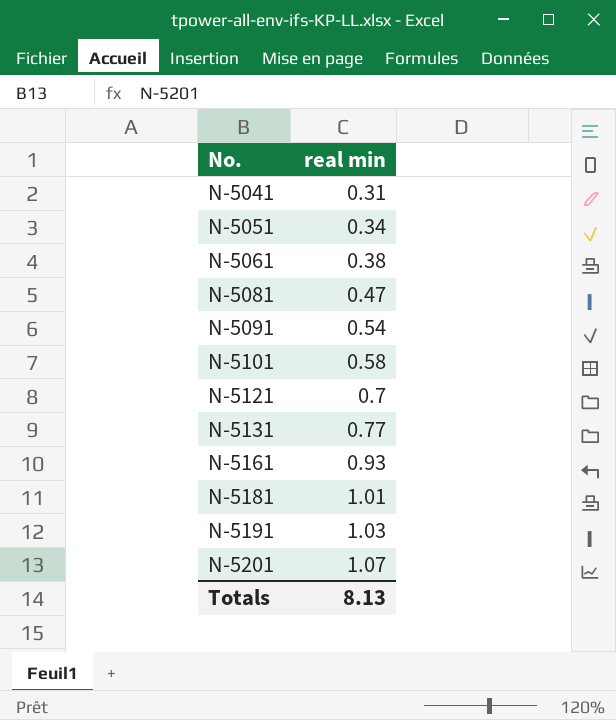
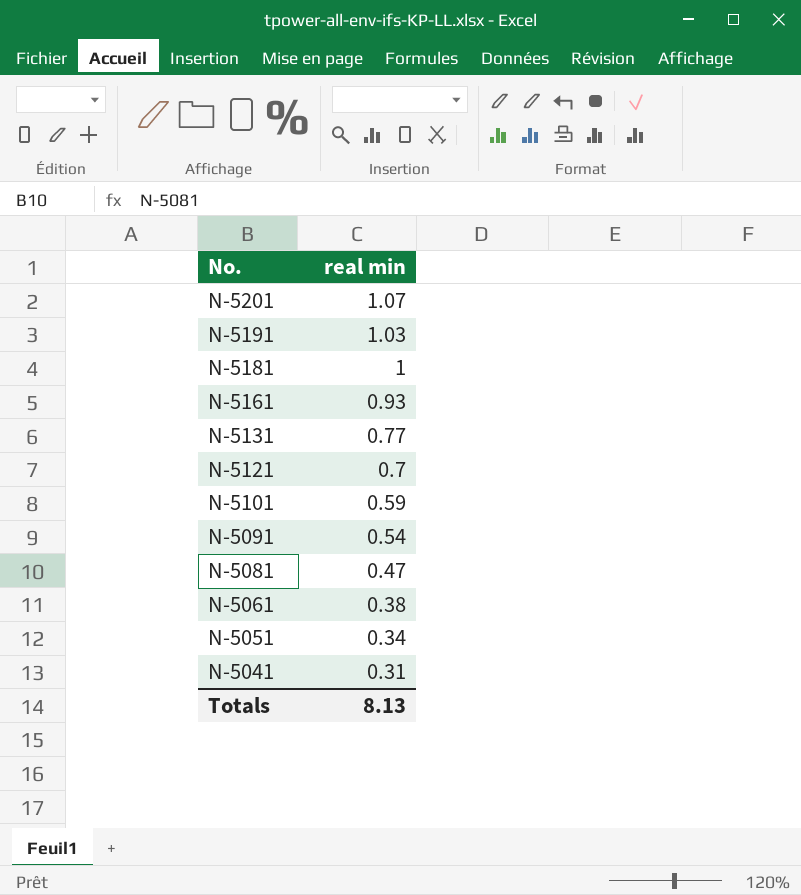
row order: No. ascending -> No. descending
N-5181 | real min: 1.01 -> 1
N-5101 | real min: 0.58 -> 0.59

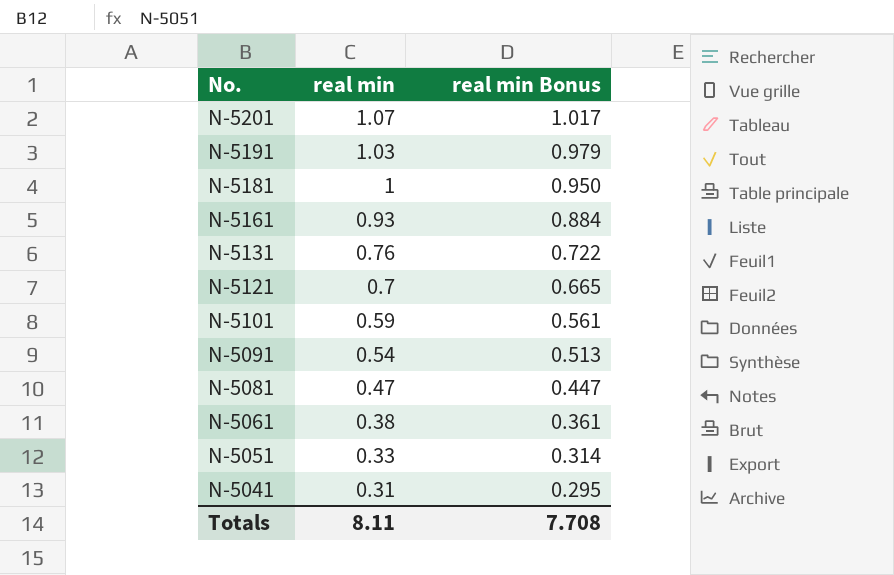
column real min Bonus | formula: none -> [real min] * 0.95
N-5131 | real min: 0.77 -> 0.76
N-5051 | real min: 0.34 -> 0.33
Totals | real min: 8.13 -> 8.11

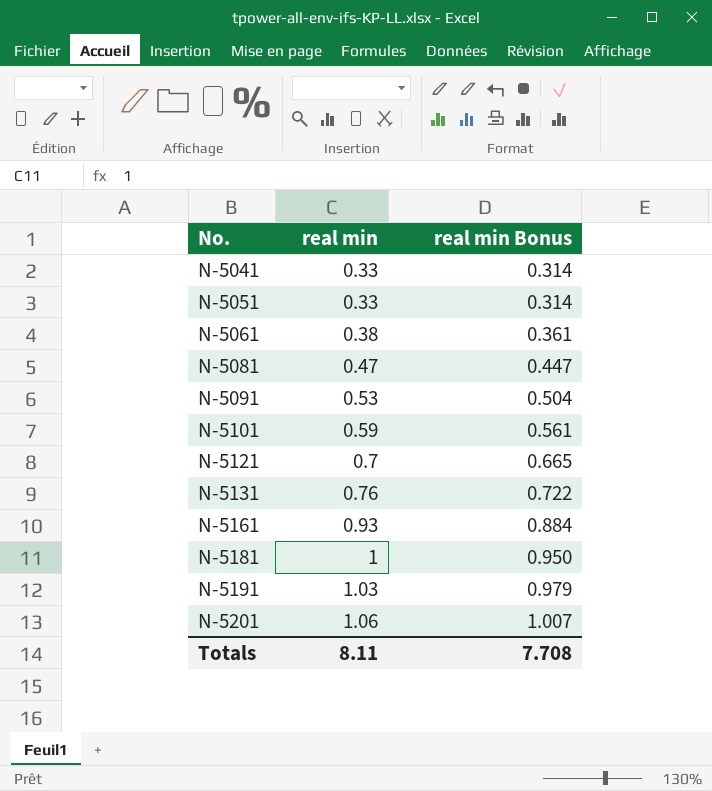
row order: No. descending -> No. ascending
N-5041 | real min: 0.31 -> 0.33
N-5041 | real min Bonus: 0.295 -> 0.314
N-5091 | real min: 0.54 -> 0.53
N-5091 | real min Bonus: 0.513 -> 0.504
N-5201 | real min: 1.07 -> 1.06
N-5201 | real min Bonus: 1.017 -> 1.007

